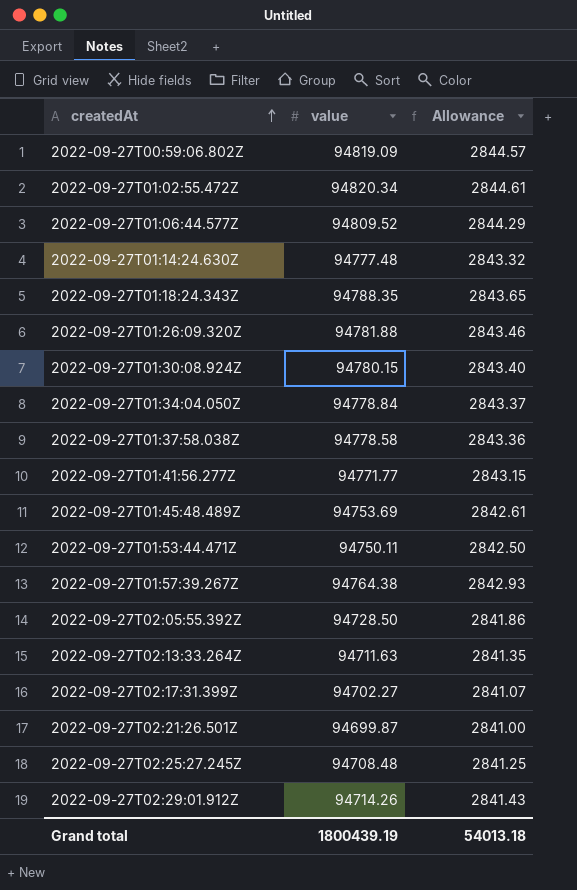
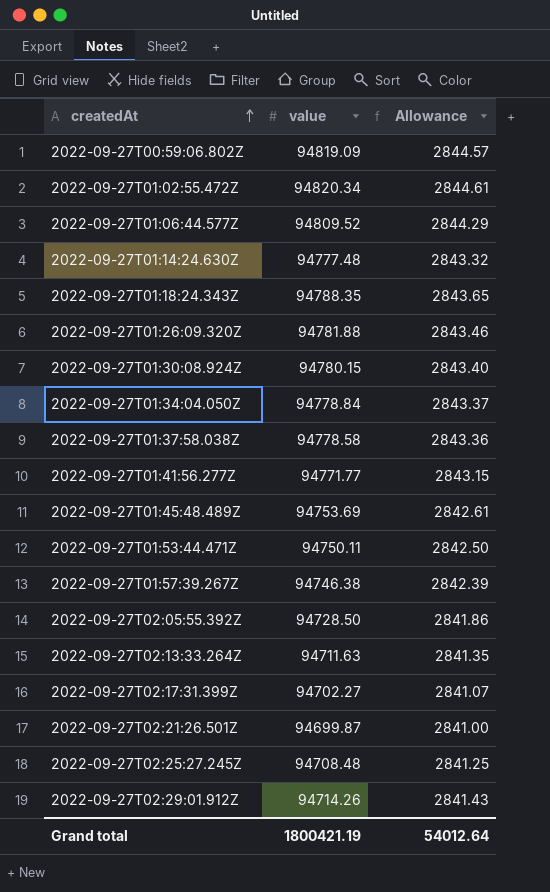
2022-09-27T01:57:39.267Z | value: 94764.38 -> 94746.38
2022-09-27T01:57:39.267Z | Allowance: 2842.93 -> 2842.39
Grand total | value: 1800439.19 -> 1800421.19
Grand total | Allowance: 54013.18 -> 54012.64

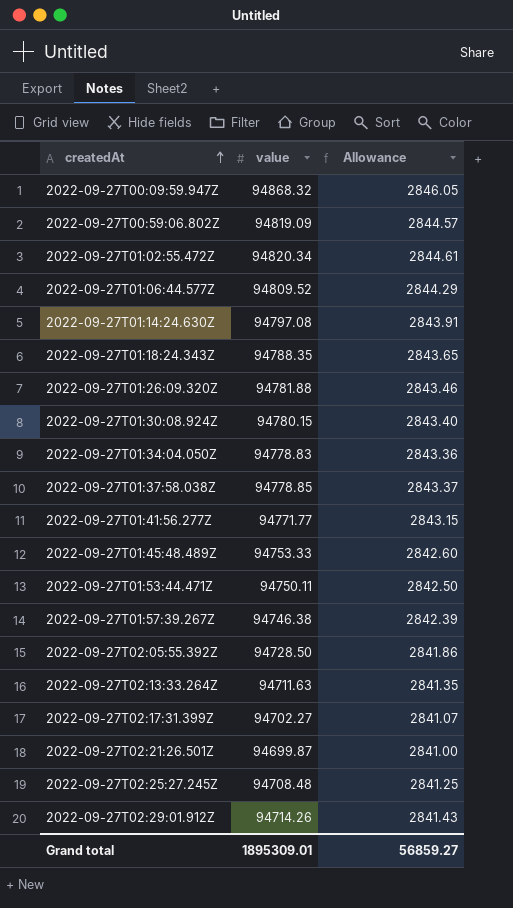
row 2022-09-27T00:09:59.947Z: none -> 94868.32 | 2846.05
2022-09-27T01:14:24.630Z | value: 94777.48 -> 94797.08
2022-09-27T01:14:24.630Z | Allowance: 2843.32 -> 2843.91
2022-09-27T01:34:04.050Z | value: 94778.84 -> 94778.83
2022-09-27T01:34:04.050Z | Allowance: 2843.37 -> 2843.36
2022-09-27T01:37:58.038Z | value: 94778.58 -> 94778.85
2022-09-27T01:37:58.038Z | Allowance: 2843.36 -> 2843.37
2022-09-27T01:45:48.489Z | value: 94753.69 -> 94753.33
2022-09-27T01:45:48.489Z | Allowance: 2842.61 -> 2842.60
Grand total | value: 1800421.19 -> 1895309.01
Grand total | Allowance: 54012.64 -> 56859.27

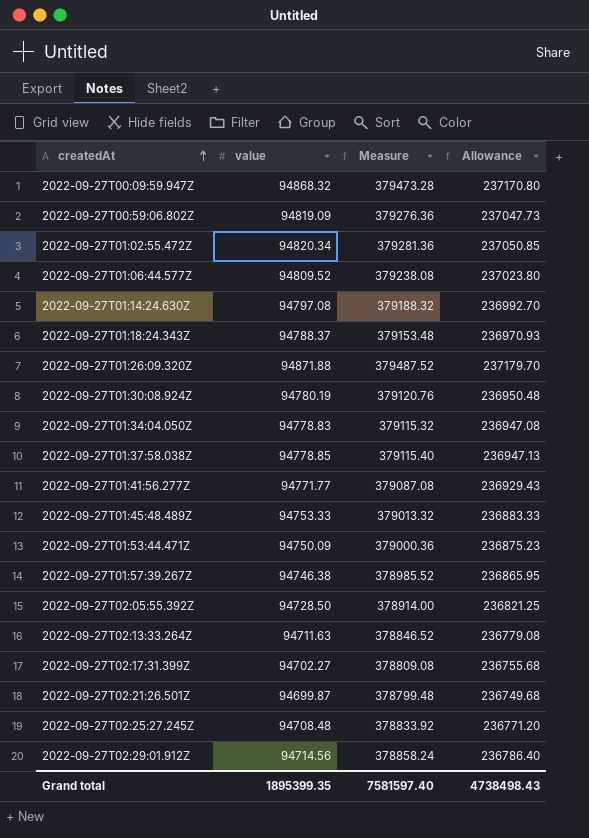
column Measure | formula: none -> [value] * 4
column Allowance | formula: [value] * 0.03 -> [value] * 2.5
2022-09-27T01:18:24.343Z | value: 94788.35 -> 94788.37
2022-09-27T01:26:09.320Z | value: 94781.88 -> 94871.88
2022-09-27T01:30:08.924Z | value: 94780.15 -> 94780.19
2022-09-27T01:53:44.471Z | value: 94750.11 -> 94750.09
2022-09-27T02:29:01.912Z | value: 94714.26 -> 94714.56
Grand total | value: 1895309.01 -> 1895399.35
Grand total | Allowance: 56859.27 -> 4738498.43

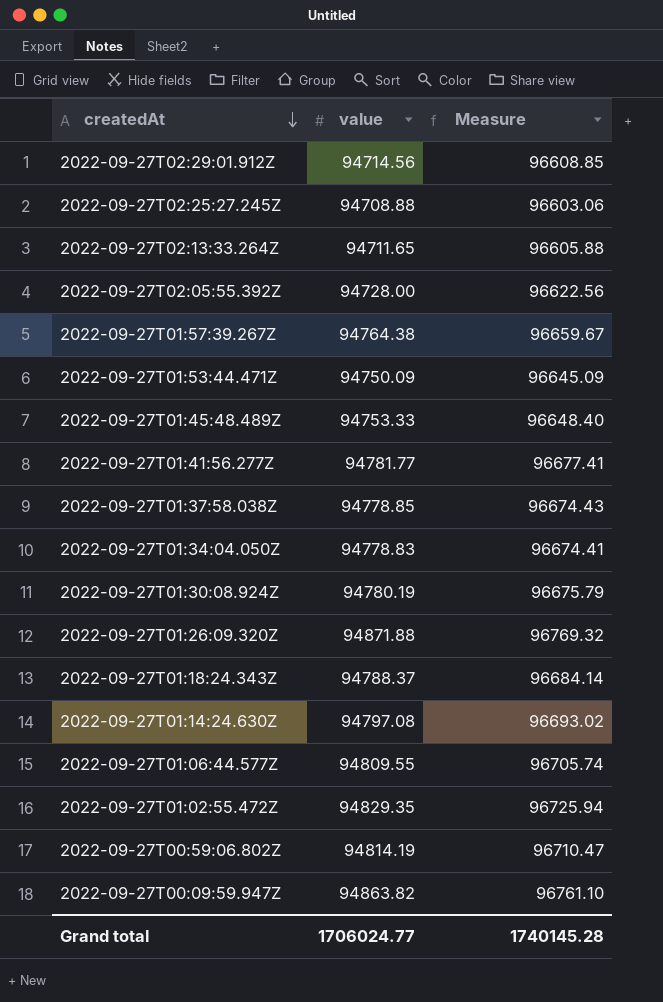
row order: createdAt ascending -> createdAt descending
column Allowance | formula: [value] * 2.5 -> none
column Measure | formula: [value] * 4 -> [value] * 1.02
row 2022-09-27T02:17:31.399Z: 94702.27 | 378809.08 | 236755.68 -> none
row 2022-09-27T02:21:26.501Z: 94699.87 | 378799.48 | 236749.68 -> none
2022-09-27T02:25:27.245Z | value: 94708.48 -> 94708.88
2022-09-27T02:13:33.264Z | value: 94711.63 -> 94711.65
2022-09-27T02:05:55.392Z | value: 94728.50 -> 94728.00
2022-09-27T01:57:39.267Z | value: 94746.38 -> 94764.38
2022-09-27T01:41:56.277Z | value: 94771.77 -> 94781.77
2022-09-27T01:06:44.577Z | value: 94809.52 -> 94809.55
2022-09-27T01:02:55.472Z | value: 94820.34 -> 94829.35
2022-09-27T00:59:06.802Z | value: 94819.09 -> 94814.19
2022-09-27T00:09:59.947Z | value: 94868.32 -> 94863.82
Grand total | value: 1895399.35 -> 1706024.77
Grand total | Measure: 7581597.40 -> 1740145.28

